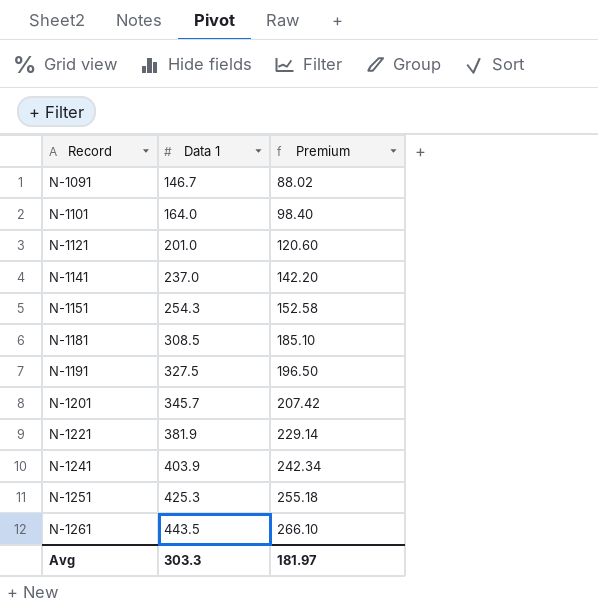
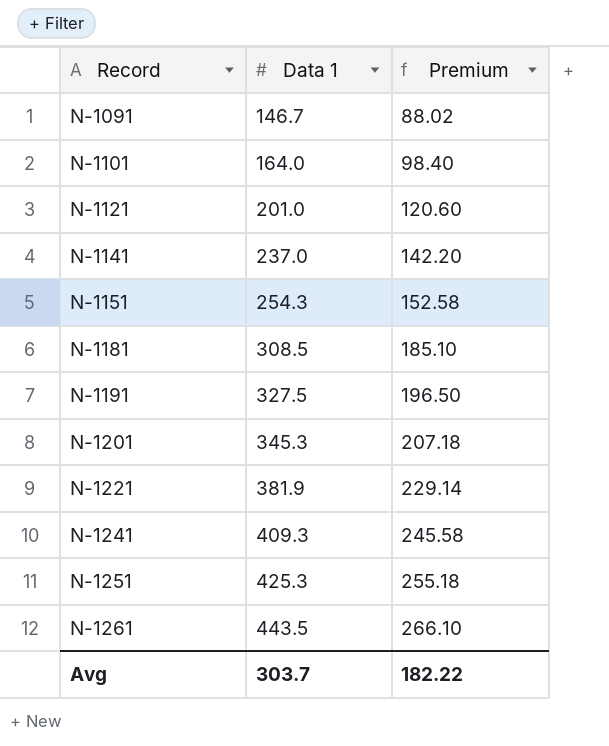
N-1201 | Data 1: 345.7 -> 345.3
N-1201 | Premium: 207.42 -> 207.18
N-1241 | Data 1: 403.9 -> 409.3
N-1241 | Premium: 242.34 -> 245.58
Avg | Data 1: 303.3 -> 303.7
Avg | Premium: 181.97 -> 182.22

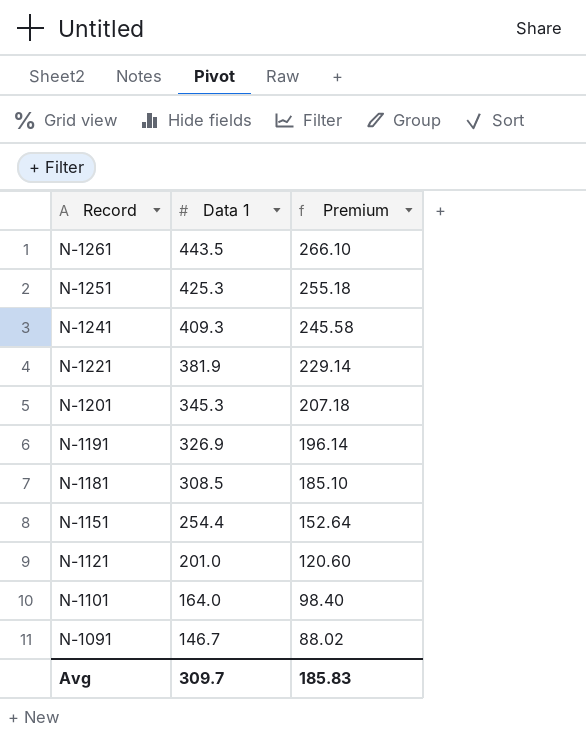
row order: Record ascending -> Record descending
row N-1141: 237.0 | 142.20 -> none
N-1191 | Data 1: 327.5 -> 326.9
N-1191 | Premium: 196.50 -> 196.14
N-1151 | Data 1: 254.3 -> 254.4
N-1151 | Premium: 152.58 -> 152.64
Avg | Data 1: 303.7 -> 309.7
Avg | Premium: 182.22 -> 185.83

